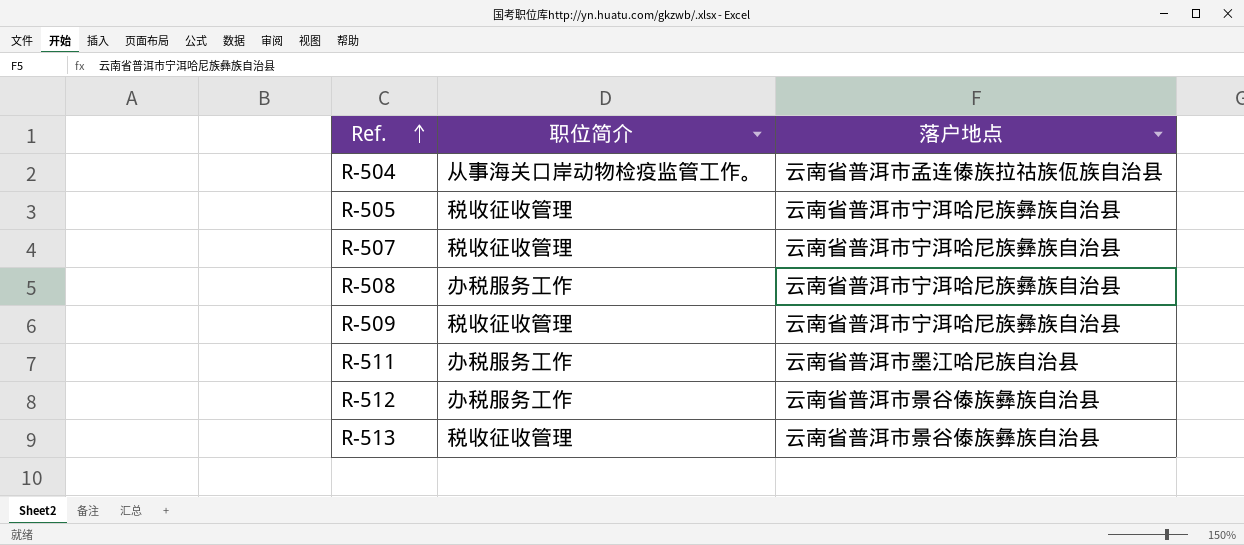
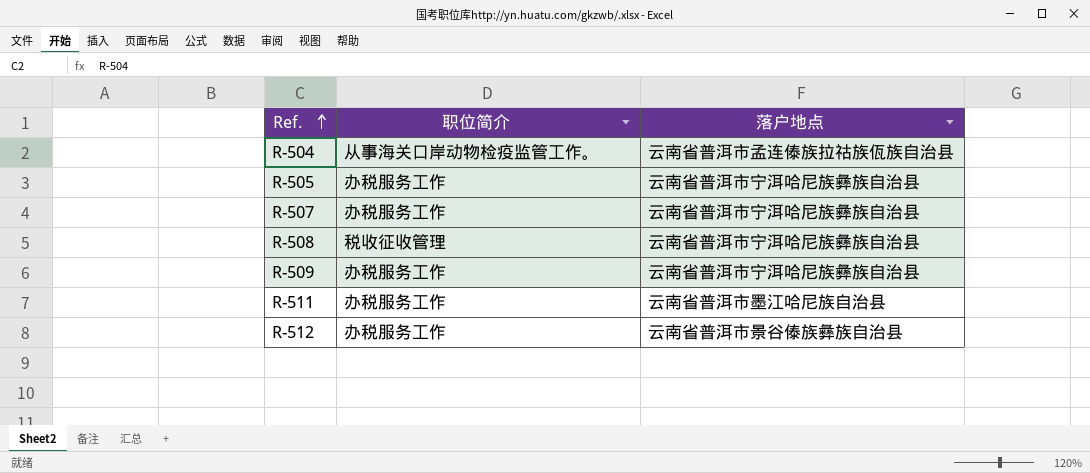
row R-513: 税收征收管理 | 云南省普洱市景谷傣族彝族自治县 -> none
R-505 | 职位简介: 税收征收管理 -> 办税服务工作
R-507 | 职位简介: 税收征收管理 -> 办税服务工作
R-508 | 职位简介: 办税服务工作 -> 税收征收管理
R-509 | 职位简介: 税收征收管理 -> 办税服务工作

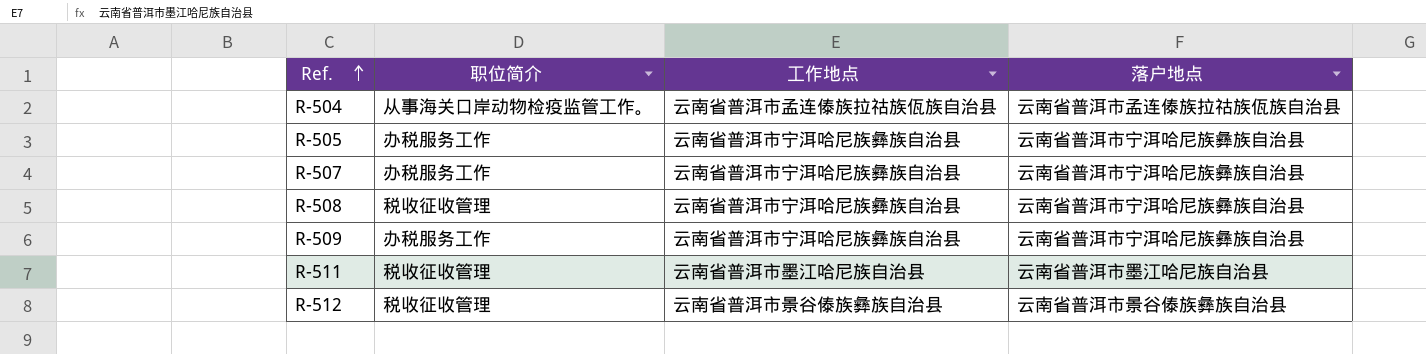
column 工作地点 | position: none -> 3
R-511 | 职位简介: 办税服务工作 -> 税收征收管理
R-512 | 职位简介: 办税服务工作 -> 税收征收管理

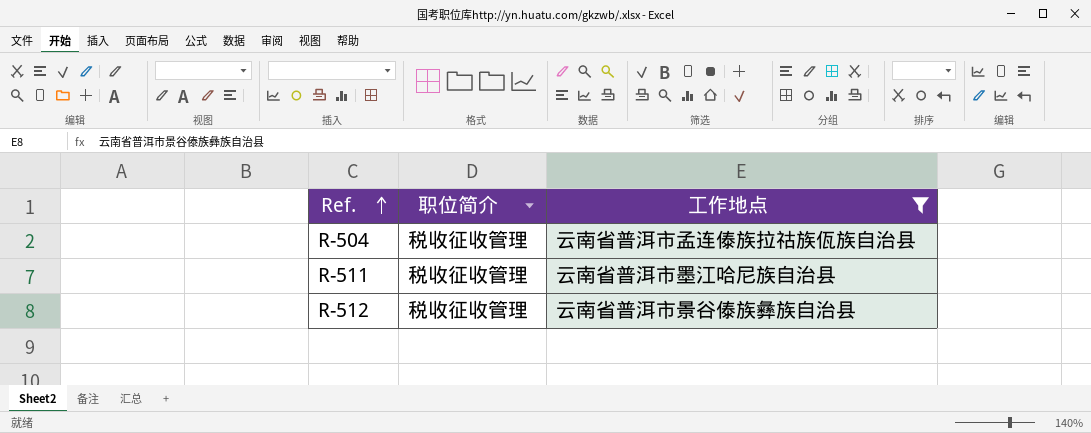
filter: none -> 工作地点 != 云南省普洱市宁洱哈尼族彝族自治县
column 落户地点 | position: 4 -> none
R-504 | 职位简介: 从事海关口岸动物检疫监管工作。 -> 税收征收管理

